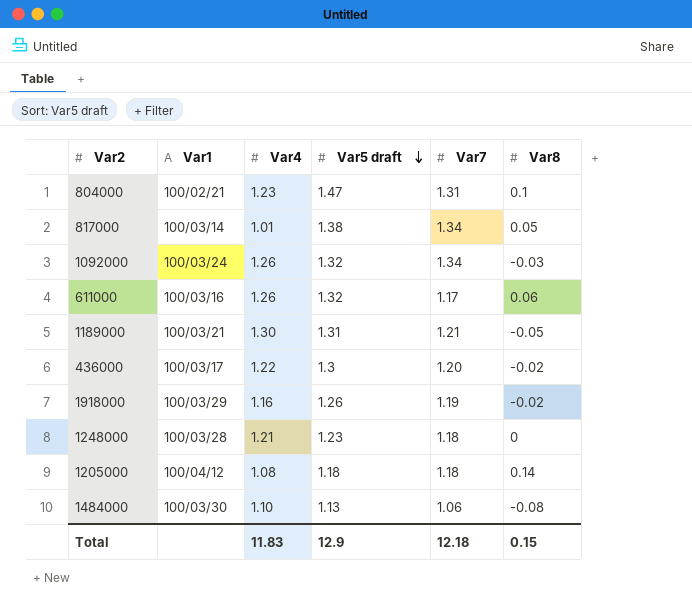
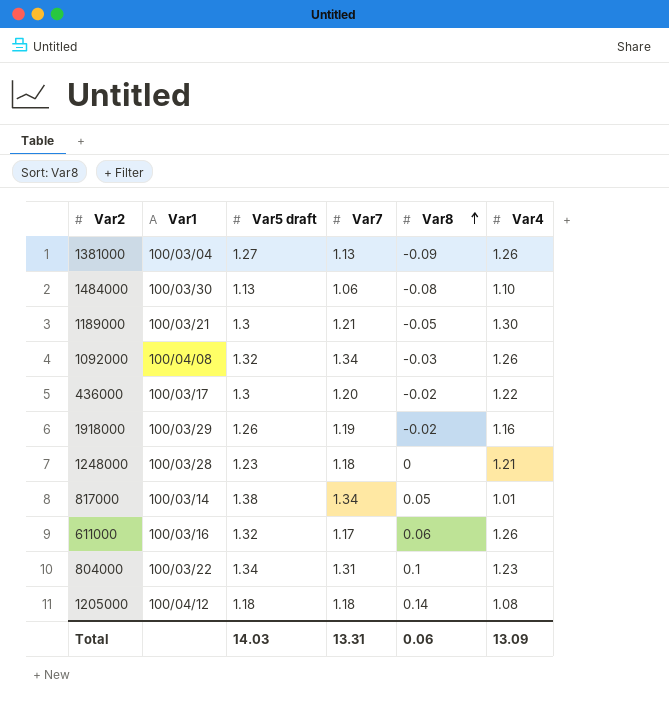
row order: Var5 draft descending -> Var8 ascending
column Var4 | position: 3 -> 6
row 1381000: none -> 100/03/04 | 1.27 | 1.13 | -0.09 | 1.26
1189000 | Var5 draft: 1.31 -> 1.3
1092000 | Var1: 100/03/24 -> 100/04/08
804000 | Var1: 100/02/21 -> 100/03/22
804000 | Var5 draft: 1.47 -> 1.34
Total | Var5 draft: 12.9 -> 14.03
Total | Var7: 12.18 -> 13.31
Total | Var8: 0.15 -> 0.06
Total | Var4: 11.83 -> 13.09

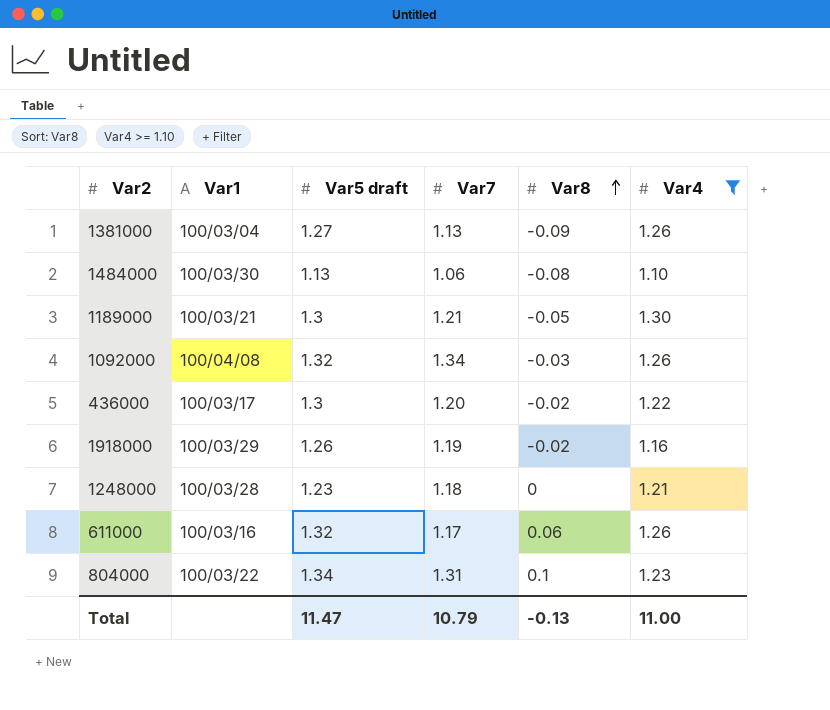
filter: none -> Var4 >= 1.10
Total | Var5 draft: 14.03 -> 11.47
Total | Var7: 13.31 -> 10.79
Total | Var8: 0.06 -> -0.13
Total | Var4: 13.09 -> 11.00

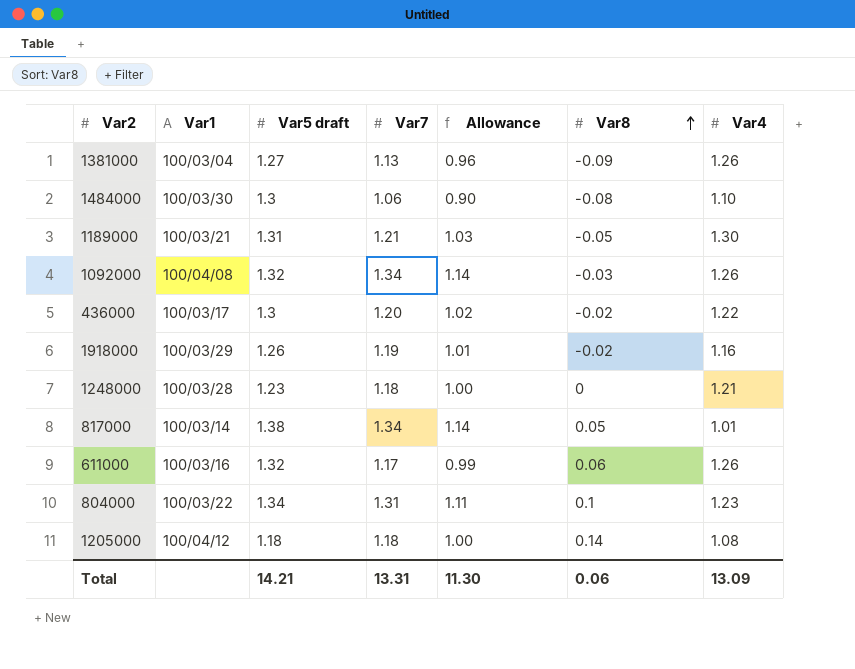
filter: Var4 >= 1.10 -> none
column Allowance | formula: none -> [Var7] * 0.85
1484000 | Var5 draft: 1.13 -> 1.3
1189000 | Var5 draft: 1.3 -> 1.31
Total | Var5 draft: 11.47 -> 14.21
Total | Var7: 10.79 -> 13.31
Total | Var8: -0.13 -> 0.06
Total | Var4: 11.00 -> 13.09

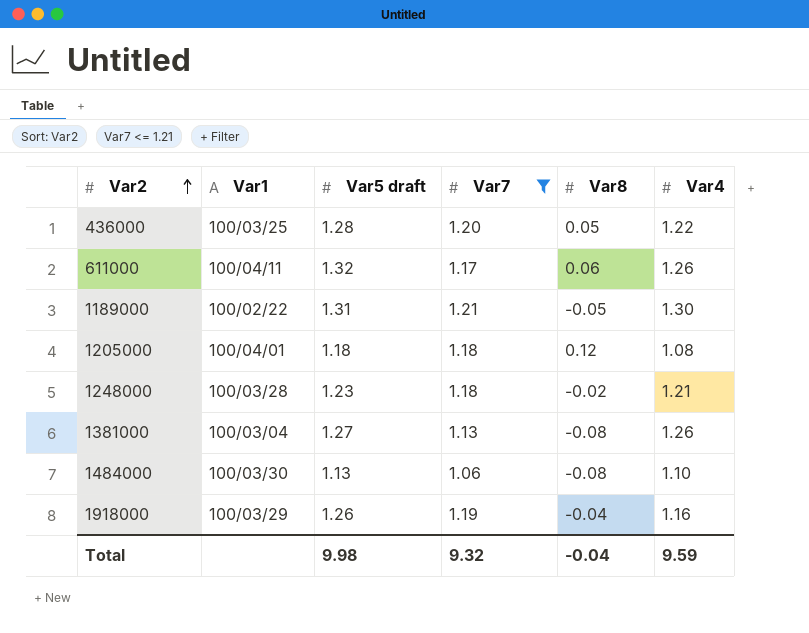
filter: none -> Var7 <= 1.21
row order: Var8 ascending -> Var2 ascending
column Allowance | formula: [Var7] * 0.85 -> none
436000 | Var1: 100/03/17 -> 100/03/25
436000 | Var5 draft: 1.3 -> 1.28
436000 | Var8: -0.02 -> 0.05
611000 | Var1: 100/03/16 -> 100/04/11
1189000 | Var1: 100/03/21 -> 100/02/22
1205000 | Var1: 100/04/12 -> 100/04/01
1205000 | Var8: 0.14 -> 0.12
1248000 | Var8: 0 -> -0.02
1381000 | Var8: -0.09 -> -0.08
1484000 | Var5 draft: 1.3 -> 1.13
1918000 | Var8: -0.02 -> -0.04
Total | Var5 draft: 14.21 -> 9.98
Total | Var7: 13.31 -> 9.32
Total | Var8: 0.06 -> -0.04
Total | Var4: 13.09 -> 9.59

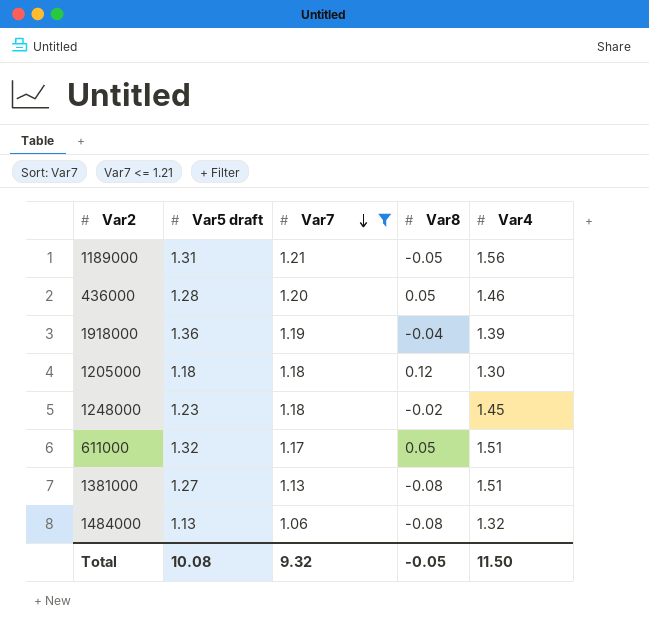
row order: Var2 ascending -> Var7 descending
column Var1 | position: 2 -> none
1189000 | Var4: 1.30 -> 1.56
436000 | Var4: 1.22 -> 1.46
1918000 | Var5 draft: 1.26 -> 1.36
1918000 | Var4: 1.16 -> 1.39
1205000 | Var4: 1.08 -> 1.30
1248000 | Var4: 1.21 -> 1.45
611000 | Var8: 0.06 -> 0.05
611000 | Var4: 1.26 -> 1.51
1381000 | Var4: 1.26 -> 1.51
1484000 | Var4: 1.10 -> 1.32
Total | Var5 draft: 9.98 -> 10.08
Total | Var8: -0.04 -> -0.05
Total | Var4: 9.59 -> 11.50

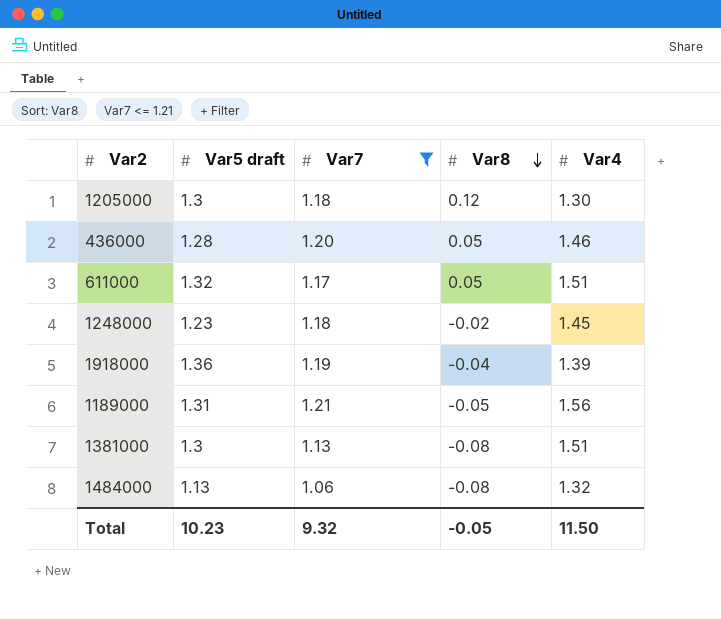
row order: Var7 descending -> Var8 descending
1205000 | Var5 draft: 1.18 -> 1.3
1381000 | Var5 draft: 1.27 -> 1.3
Total | Var5 draft: 10.08 -> 10.23

